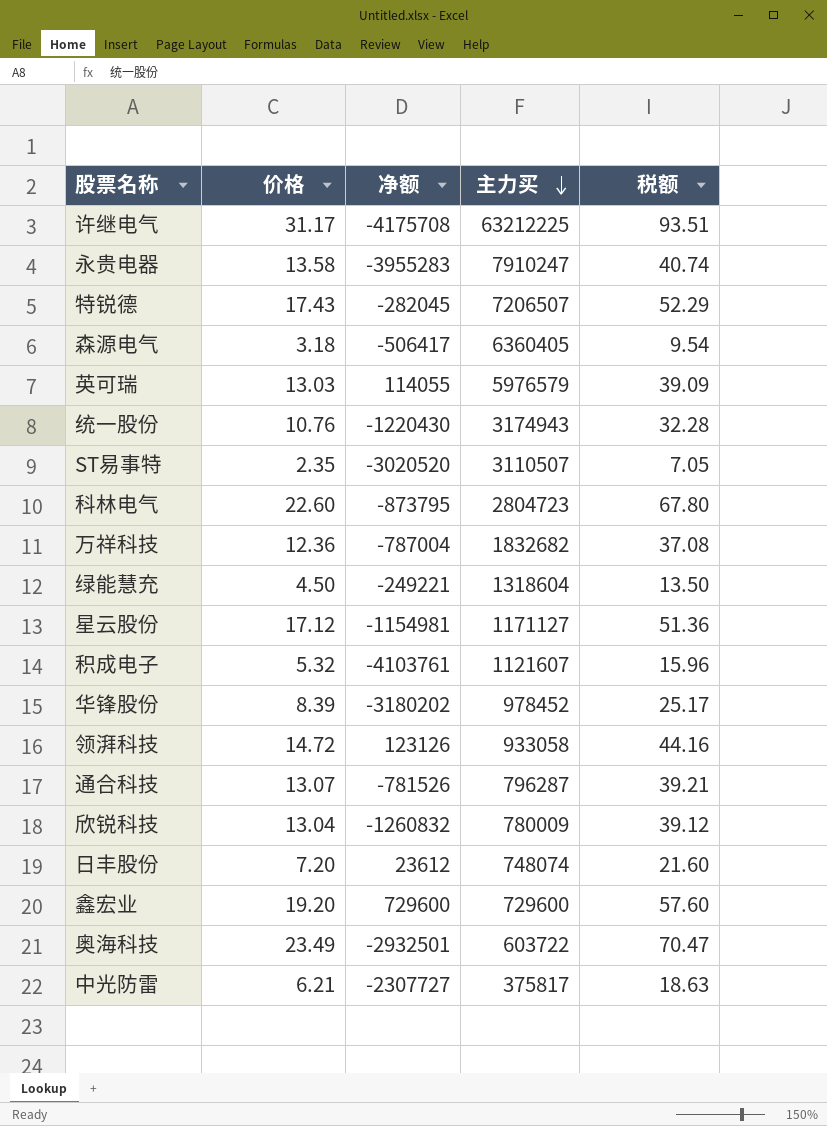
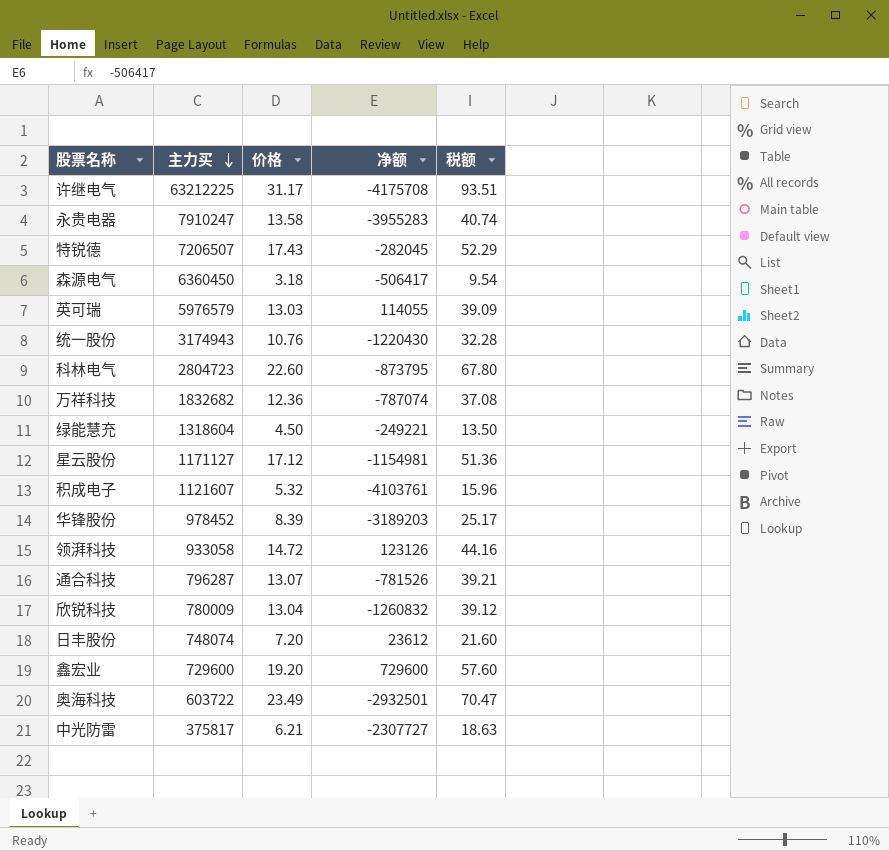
column 主力买 | position: 4 -> 2
row ST易事特: 2.35 | -3020520 | 3110507 | 7.05 -> none
森源电气 | 主力买: 6360405 -> 6360450
万祥科技 | 净额: -787004 -> -787074
华锋股份 | 净额: -3180202 -> -3189203

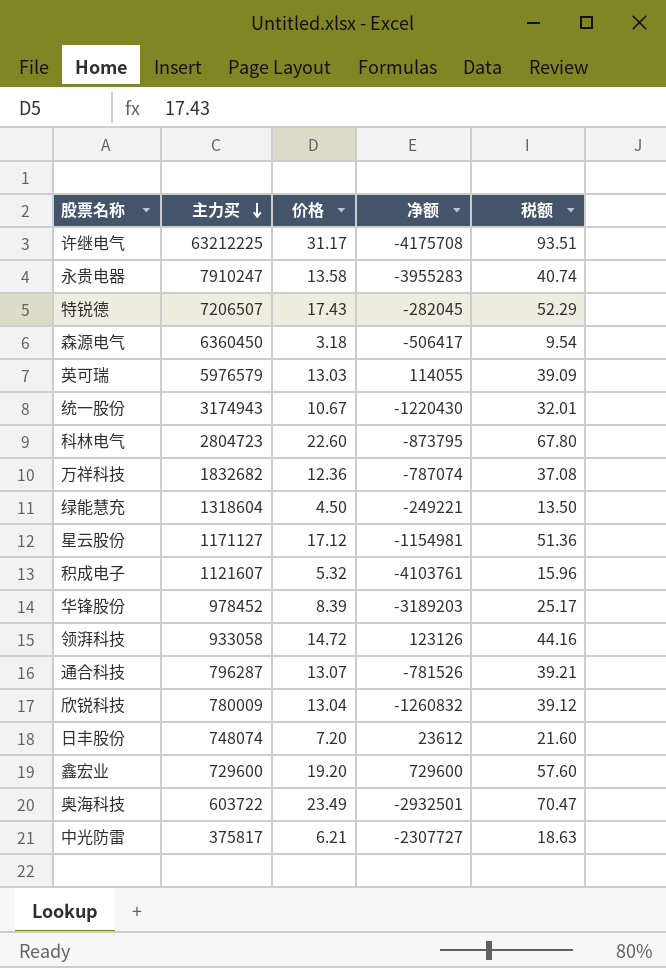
统一股份 | 价格: 10.76 -> 10.67
统一股份 | 税额: 32.28 -> 32.01

